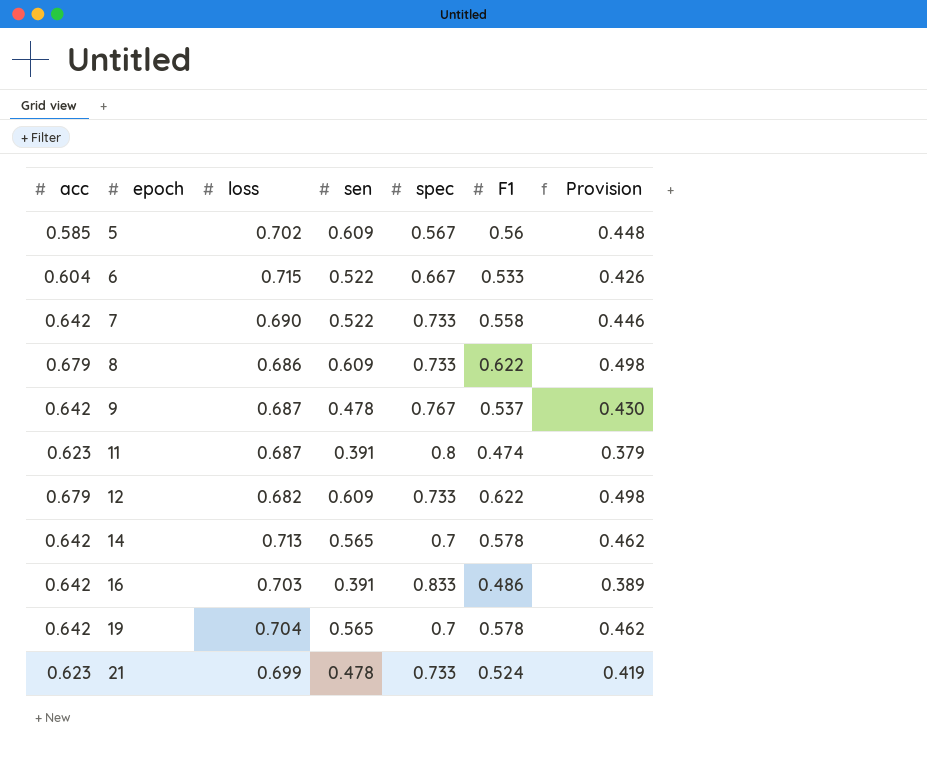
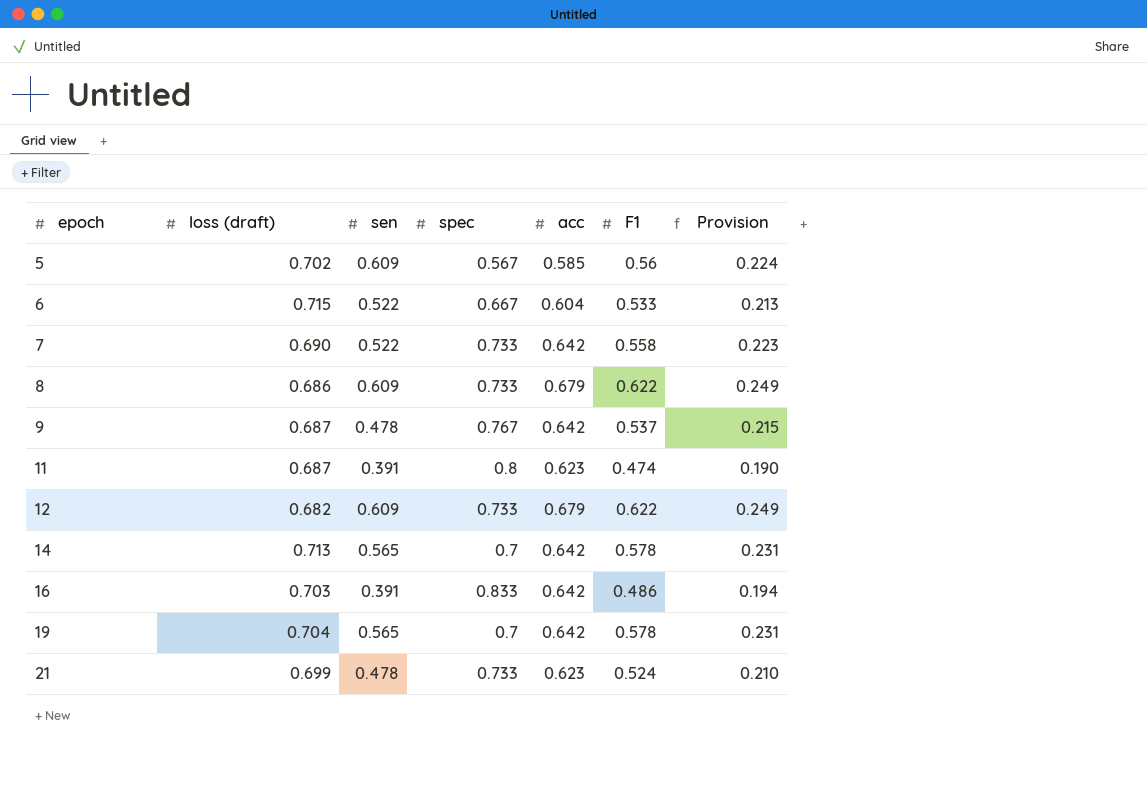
column name: loss -> loss (draft)
column acc | position: 1 -> 5
column Provision | formula: [F1] * 0.8 -> [F1] * 0.4

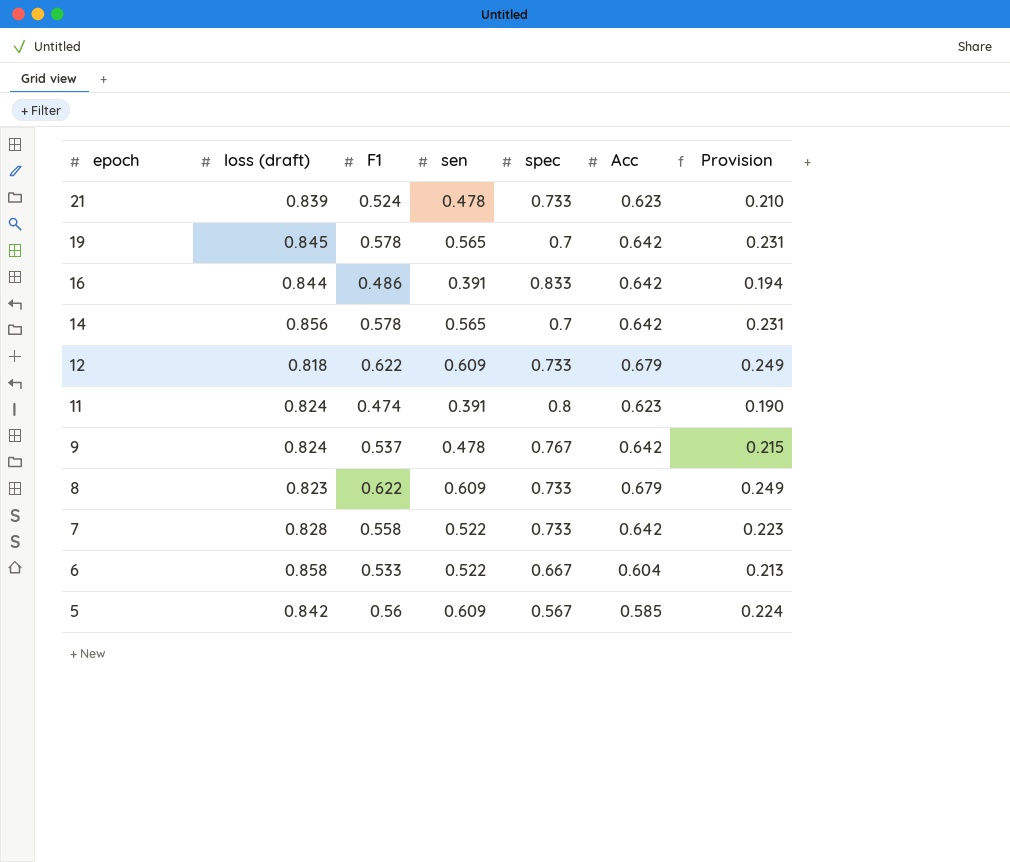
row order: epoch ascending -> epoch descending
column F1 | position: 6 -> 3
column name: acc -> Acc
21 | loss (draft): 0.699 -> 0.839
19 | loss (draft): 0.704 -> 0.845
16 | loss (draft): 0.703 -> 0.844
14 | loss (draft): 0.713 -> 0.856
12 | loss (draft): 0.682 -> 0.818
11 | loss (draft): 0.687 -> 0.824
9 | loss (draft): 0.687 -> 0.824
8 | loss (draft): 0.686 -> 0.823
7 | loss (draft): 0.690 -> 0.828
6 | loss (draft): 0.715 -> 0.858
5 | loss (draft): 0.702 -> 0.842

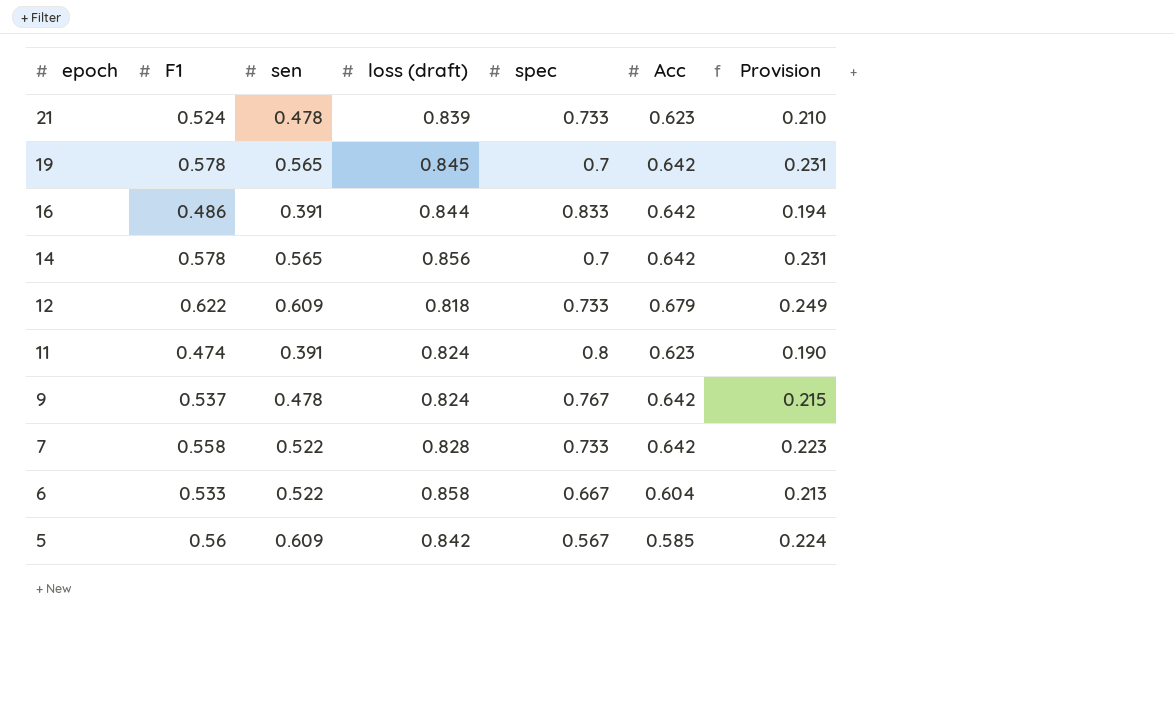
column loss (draft) | position: 2 -> 4
row 8: 0.823 | 0.622 | 0.609 | 0.733 | 0.679 | 0.249 -> none

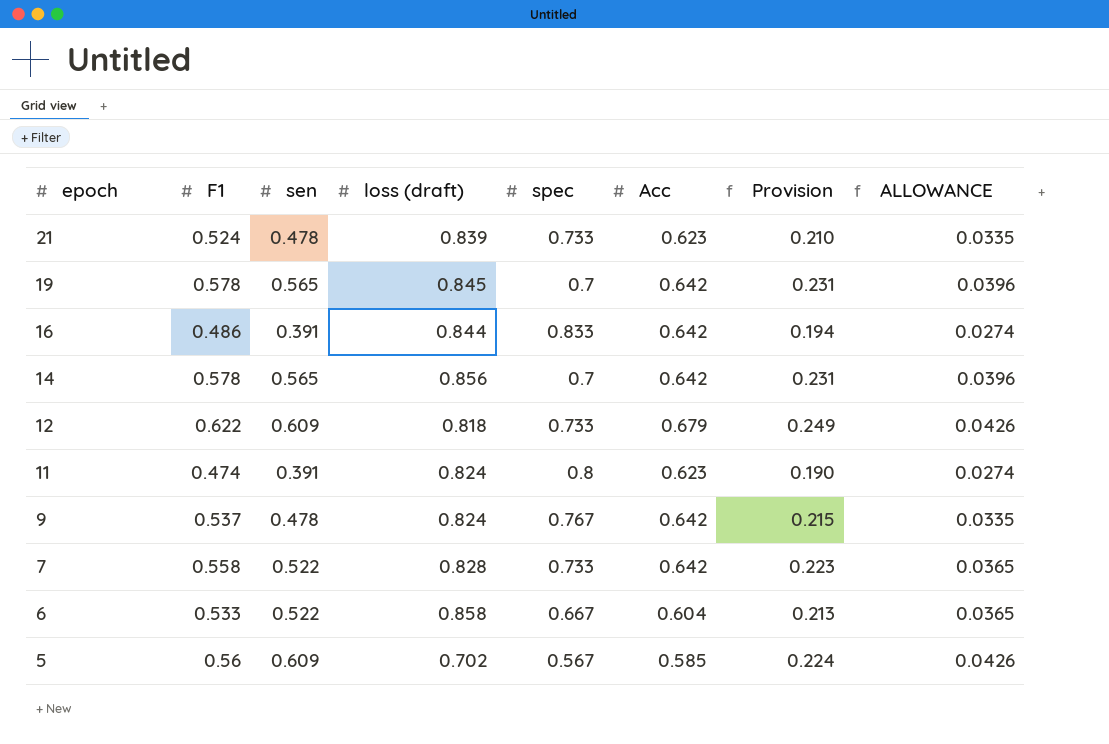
column ALLOWANCE | formula: none -> [sen] * 0.07
5 | loss (draft): 0.842 -> 0.702

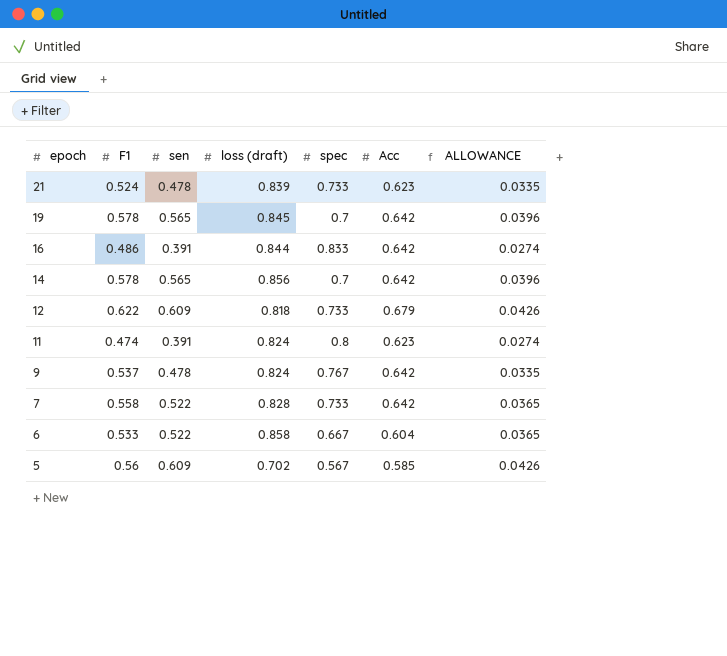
column Provision | formula: [F1] * 0.4 -> none

